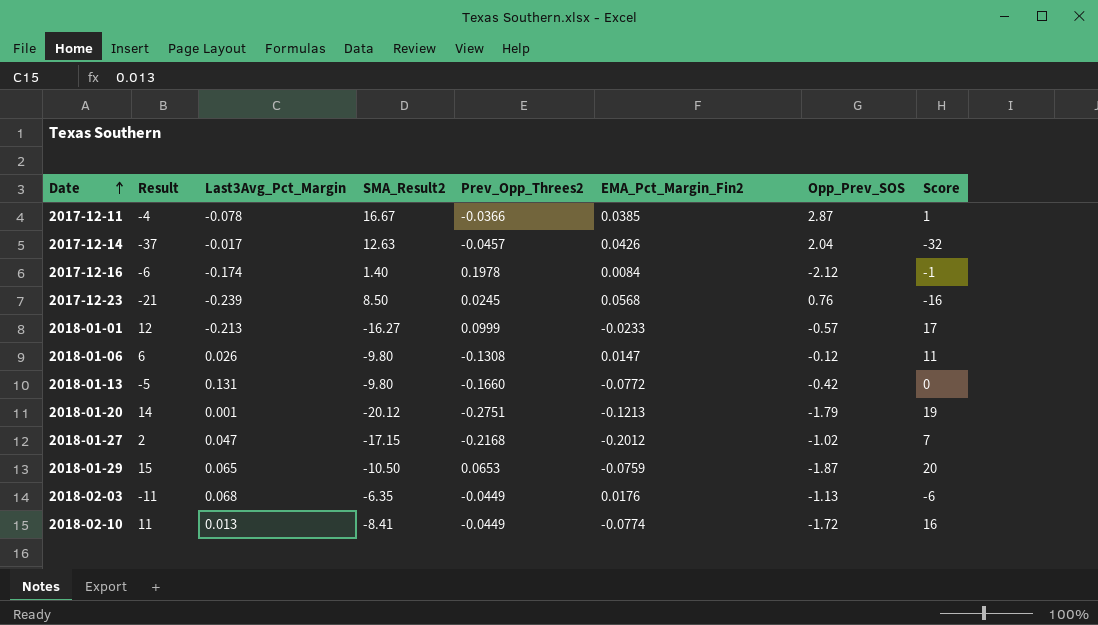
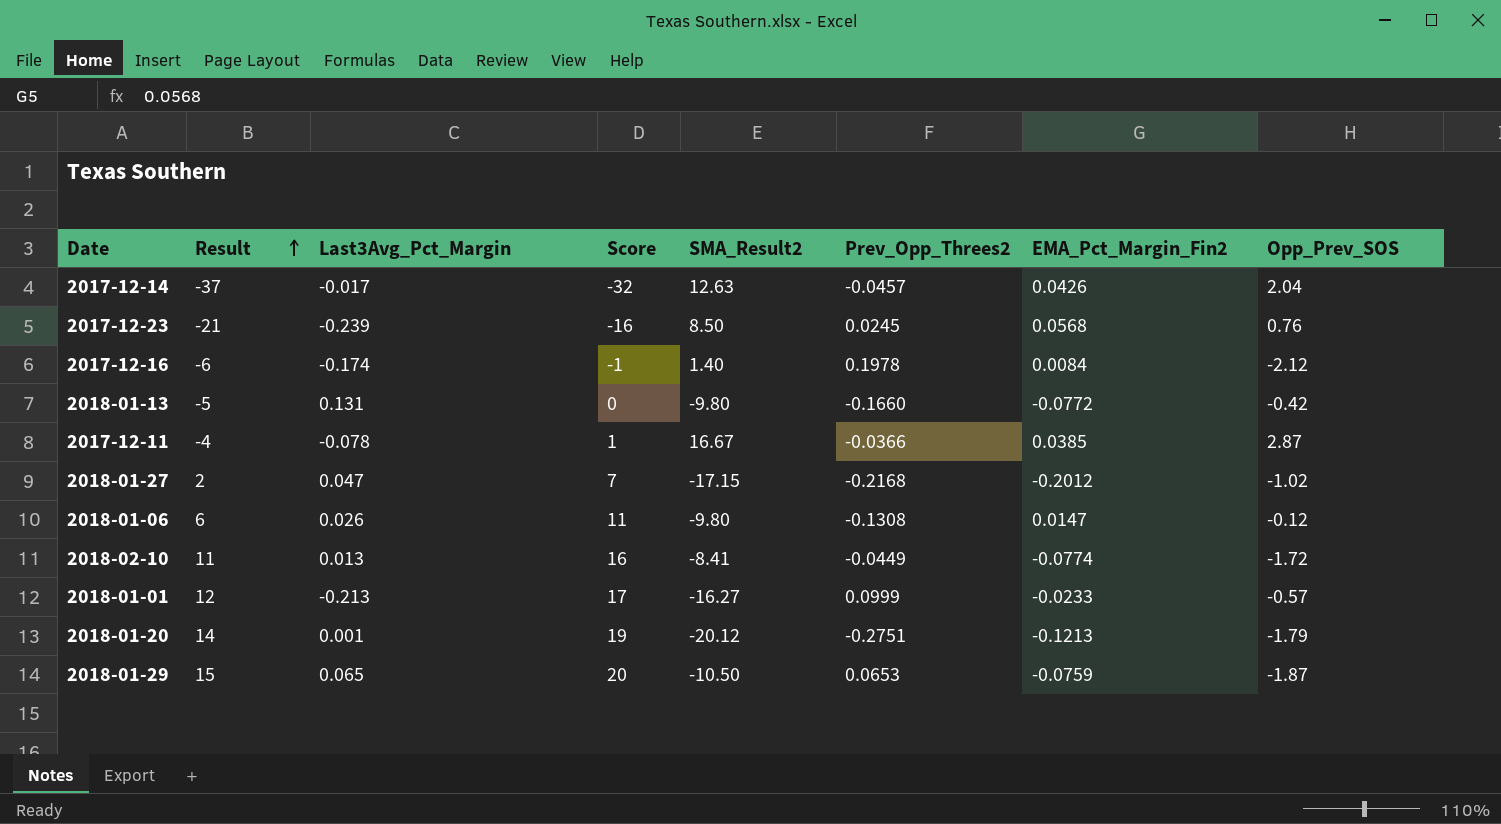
row order: Date ascending -> Result ascending
column Score | position: 8 -> 4
row 2018-02-03: -11 | 0.068 | -6.35 | -0.0449 | 0.0176 | -1.13 | -6 -> none

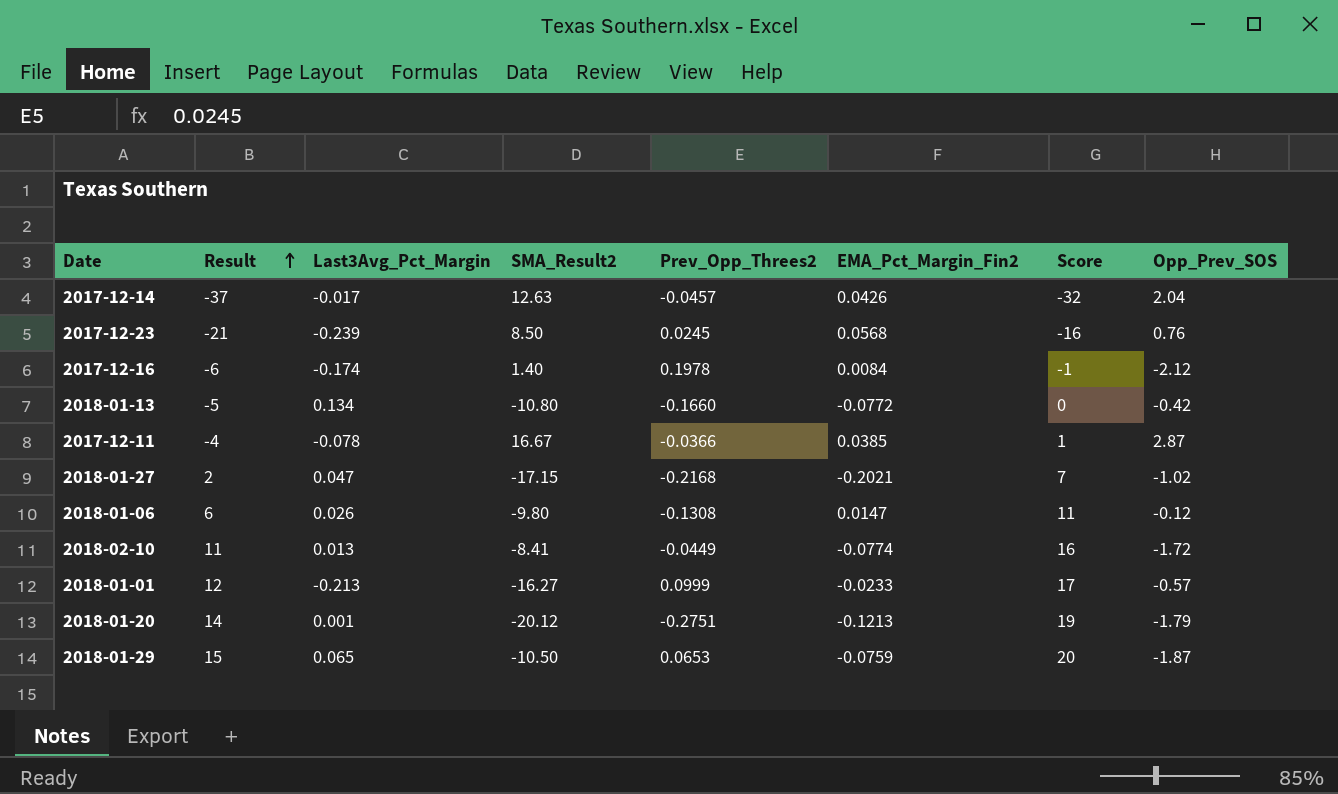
column Score | position: 4 -> 7
2018-01-13 | Last3Avg_Pct_Margin: 0.131 -> 0.134
2018-01-13 | SMA_Result2: -9.80 -> -10.80
2018-01-27 | EMA_Pct_Margin_Fin2: -0.2012 -> -0.2021

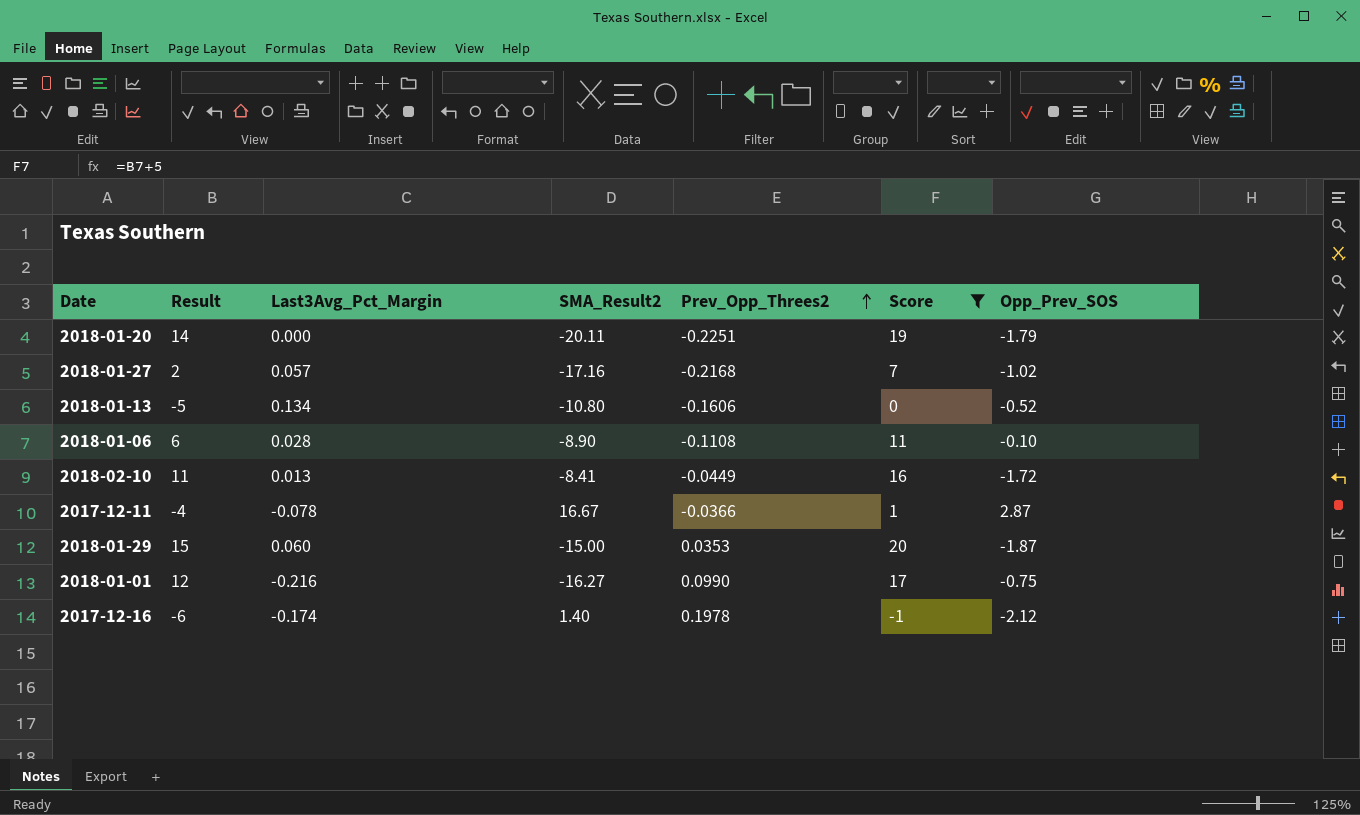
filter: none -> Score >= -1
row order: Result ascending -> Prev_Opp_Threes2 ascending
column EMA_Pct_Margin_Fin2 | position: 6 -> none
2018-01-20 | Last3Avg_Pct_Margin: 0.001 -> 0.000
2018-01-20 | SMA_Result2: -20.12 -> -20.11
2018-01-20 | Prev_Opp_Threes2: -0.2751 -> -0.2251
2018-01-27 | Last3Avg_Pct_Margin: 0.047 -> 0.057
2018-01-27 | SMA_Result2: -17.15 -> -17.16
2018-01-13 | Prev_Opp_Threes2: -0.1660 -> -0.1606
2018-01-13 | Opp_Prev_SOS: -0.42 -> -0.52
2018-01-06 | Last3Avg_Pct_Margin: 0.026 -> 0.028
2018-01-06 | SMA_Result2: -9.80 -> -8.90
2018-01-06 | Prev_Opp_Threes2: -0.1308 -> -0.1108
2018-01-06 | Opp_Prev_SOS: -0.12 -> -0.10
2018-01-29 | Last3Avg_Pct_Margin: 0.065 -> 0.060
2018-01-29 | SMA_Result2: -10.50 -> -15.00
2018-01-29 | Prev_Opp_Threes2: 0.0653 -> 0.0353
2018-01-01 | Last3Avg_Pct_Margin: -0.213 -> -0.216
2018-01-01 | Prev_Opp_Threes2: 0.0999 -> 0.0990
2018-01-01 | Opp_Prev_SOS: -0.57 -> -0.75

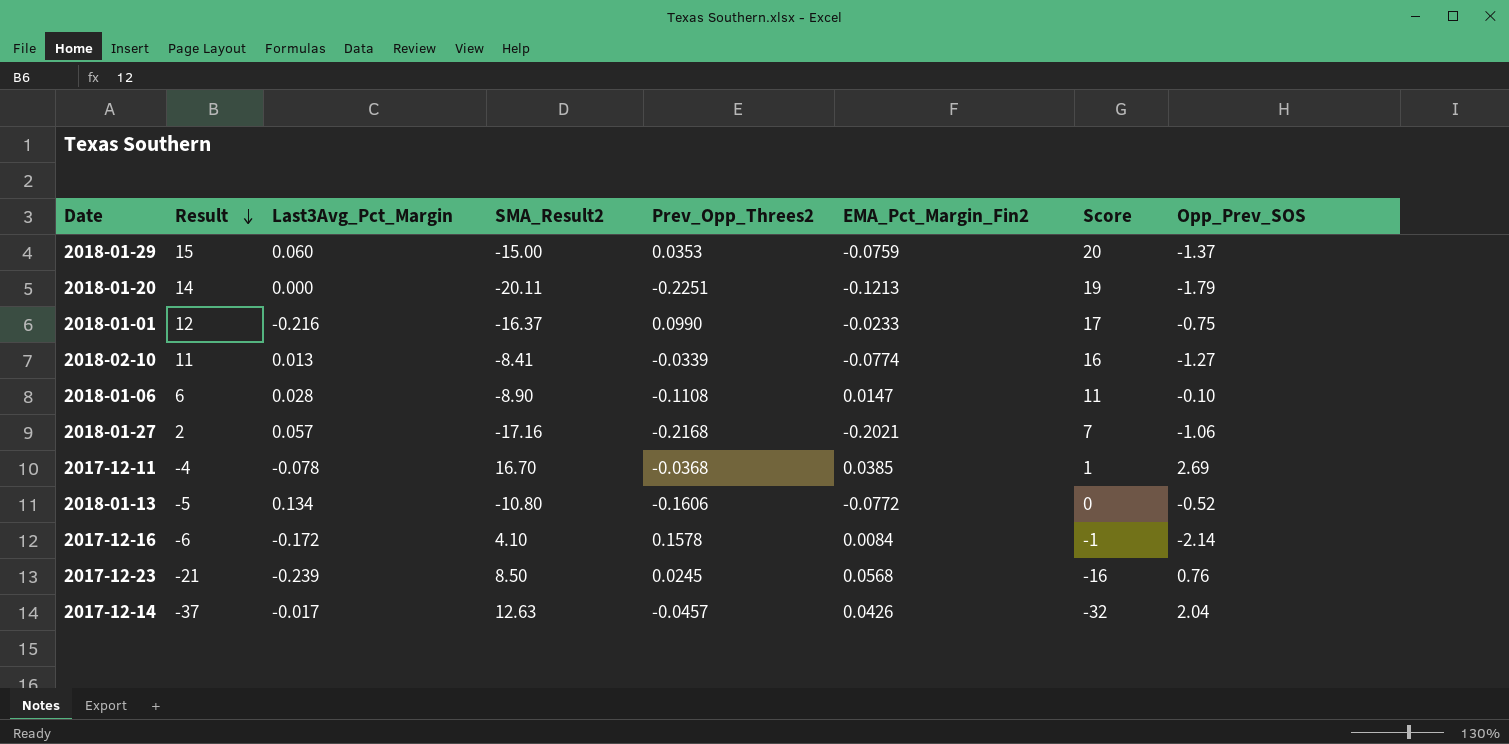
filter: Score >= -1 -> none
row order: Prev_Opp_Threes2 ascending -> Result descending
column EMA_Pct_Margin_Fin2 | position: none -> 6
2018-01-29 | Opp_Prev_SOS: -1.87 -> -1.37
2018-01-01 | SMA_Result2: -16.27 -> -16.37
2018-02-10 | Prev_Opp_Threes2: -0.0449 -> -0.0339
2018-02-10 | Opp_Prev_SOS: -1.72 -> -1.27
2018-01-27 | Opp_Prev_SOS: -1.02 -> -1.06
2017-12-11 | SMA_Result2: 16.67 -> 16.70
2017-12-11 | Prev_Opp_Threes2: -0.0366 -> -0.0368
2017-12-11 | Opp_Prev_SOS: 2.87 -> 2.69
2017-12-16 | Last3Avg_Pct_Margin: -0.174 -> -0.172
2017-12-16 | SMA_Result2: 1.40 -> 4.10
2017-12-16 | Prev_Opp_Threes2: 0.1978 -> 0.1578
2017-12-16 | Opp_Prev_SOS: -2.12 -> -2.14

